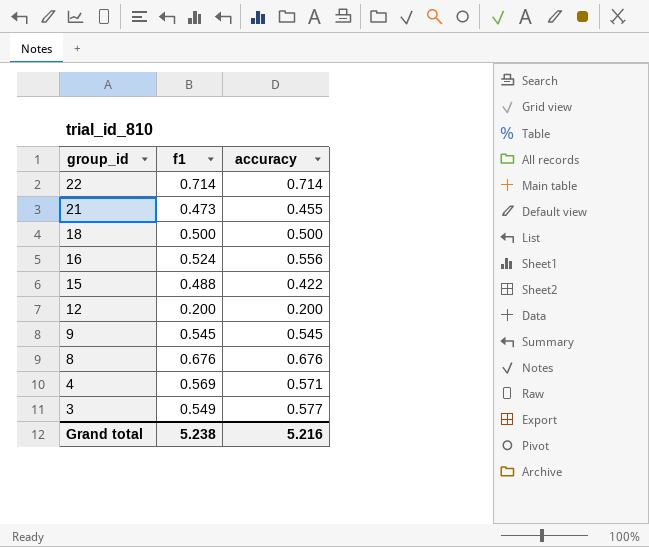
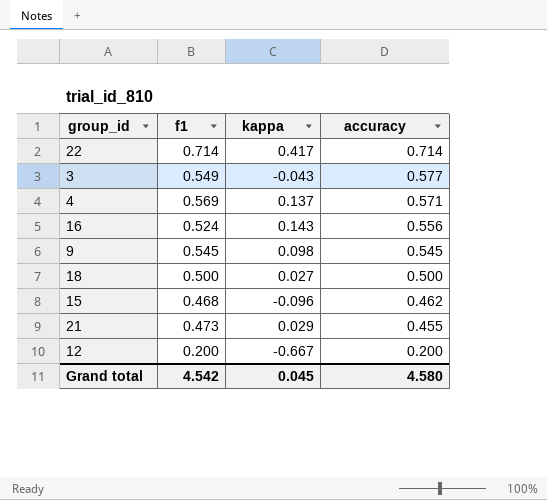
row order: group_id descending -> accuracy descending
column kappa | position: none -> 3
row 8: 0.676 | 0.676 -> none
15 | f1: 0.488 -> 0.468
15 | accuracy: 0.422 -> 0.462
Grand total | f1: 5.238 -> 4.542
Grand total | accuracy: 5.216 -> 4.580

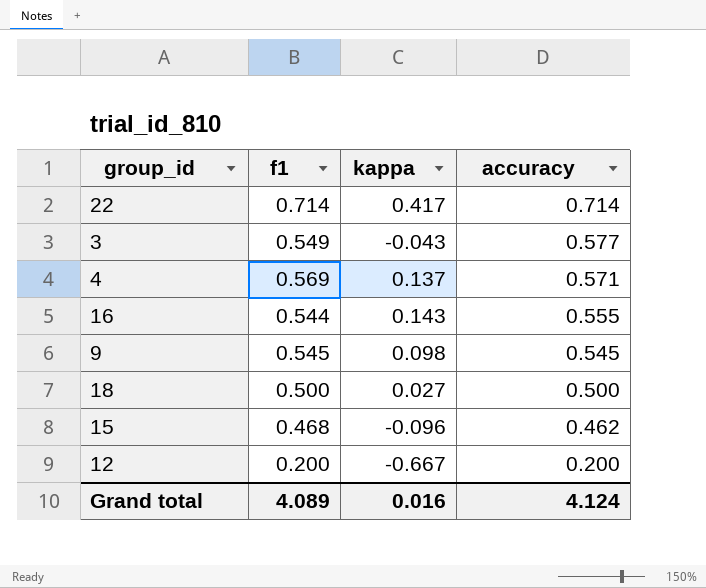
row 21: 0.473 | 0.029 | 0.455 -> none
16 | f1: 0.524 -> 0.544
16 | accuracy: 0.556 -> 0.555
Grand total | f1: 4.542 -> 4.089
Grand total | kappa: 0.045 -> 0.016
Grand total | accuracy: 4.580 -> 4.124

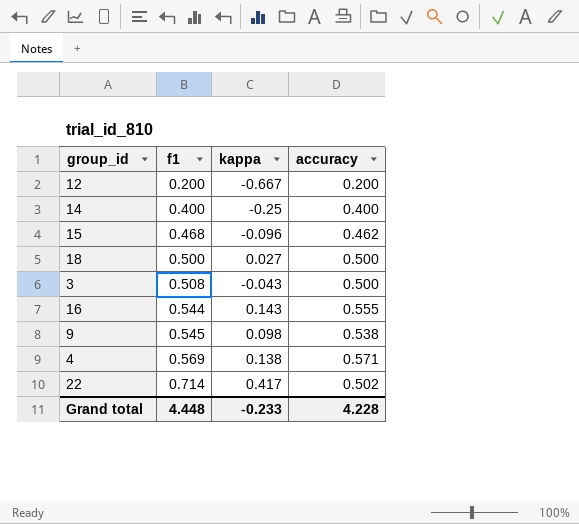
row order: accuracy descending -> f1 ascending
row 14: none -> 0.400 | -0.25 | 0.400
3 | f1: 0.549 -> 0.508
3 | accuracy: 0.577 -> 0.500
9 | accuracy: 0.545 -> 0.538
4 | kappa: 0.137 -> 0.138
22 | accuracy: 0.714 -> 0.502
Grand total | f1: 4.089 -> 4.448
Grand total | kappa: 0.016 -> -0.233
Grand total | accuracy: 4.124 -> 4.228

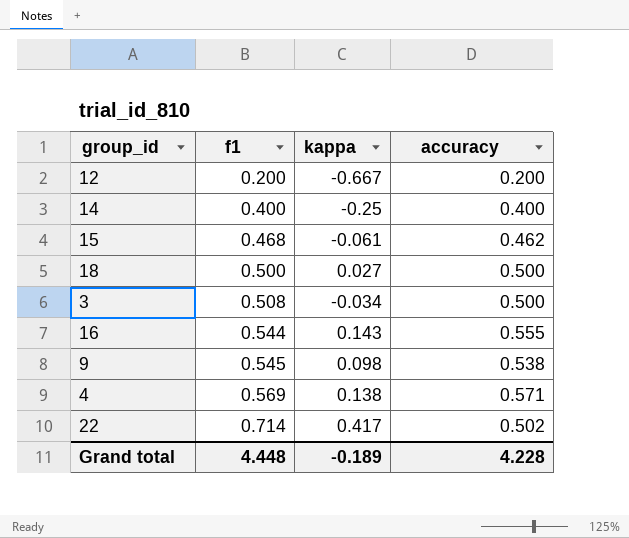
15 | kappa: -0.096 -> -0.061
3 | kappa: -0.043 -> -0.034
Grand total | kappa: -0.233 -> -0.189

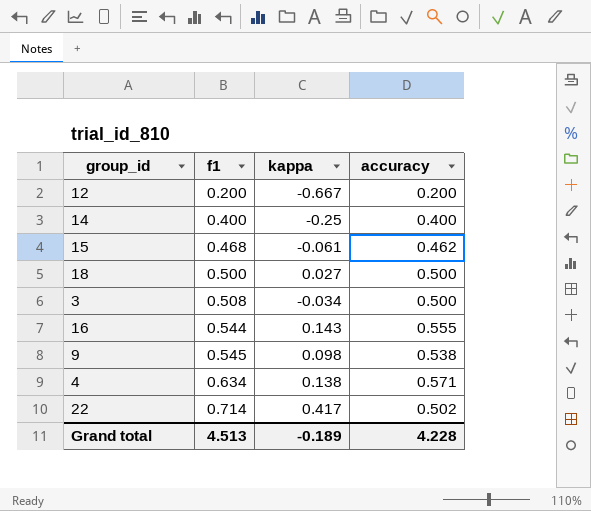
4 | f1: 0.569 -> 0.634
Grand total | f1: 4.448 -> 4.513

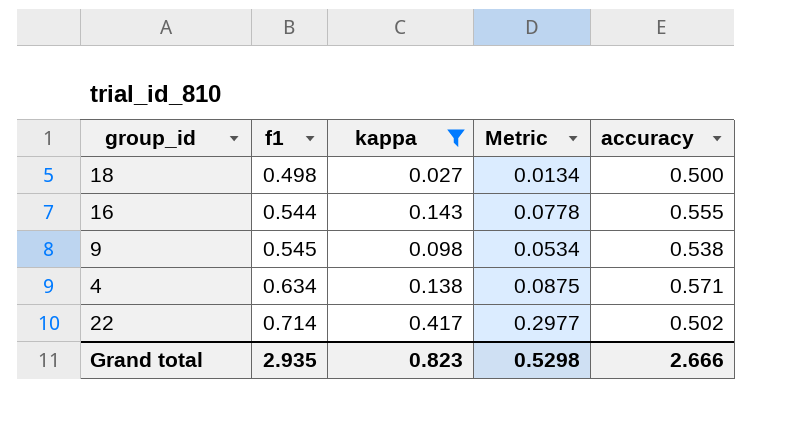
filter: none -> kappa >= 0.027
column Metric | formula: none -> [f1] * [kappa]
18 | f1: 0.500 -> 0.498
Grand total | f1: 4.513 -> 2.935
Grand total | kappa: -0.189 -> 0.823
Grand total | accuracy: 4.228 -> 2.666

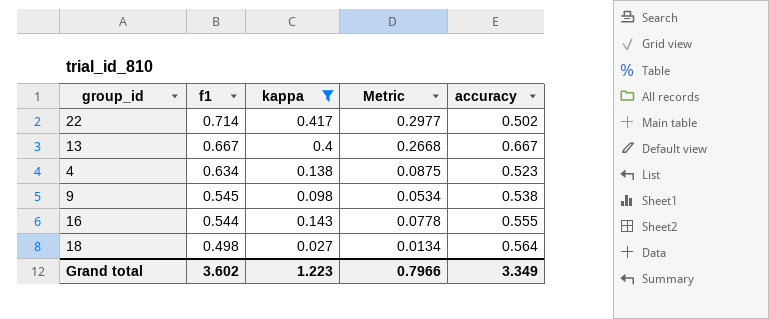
row order: f1 ascending -> f1 descending
row 13: none -> 0.667 | 0.4 | 0.2668 | 0.667
4 | accuracy: 0.571 -> 0.523
18 | accuracy: 0.500 -> 0.564
Grand total | f1: 2.935 -> 3.602
Grand total | kappa: 0.823 -> 1.223
Grand total | Metric: 0.5298 -> 0.7966
Grand total | accuracy: 2.666 -> 3.349

